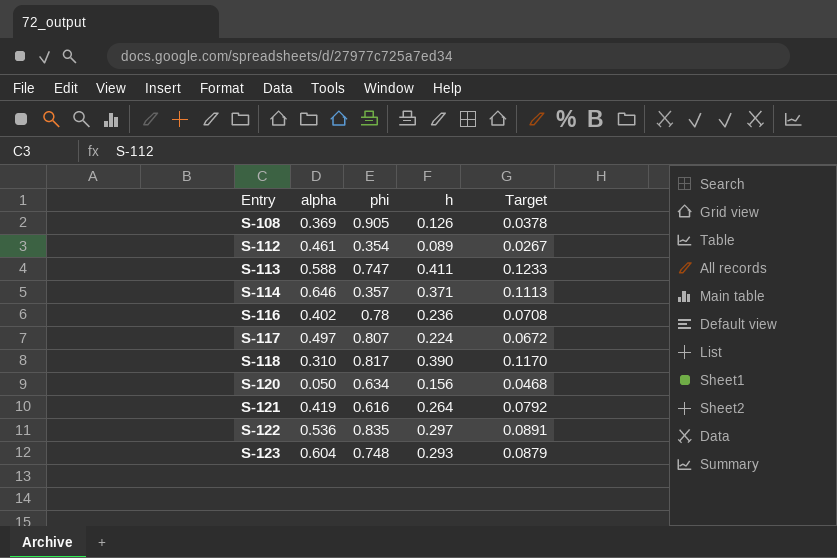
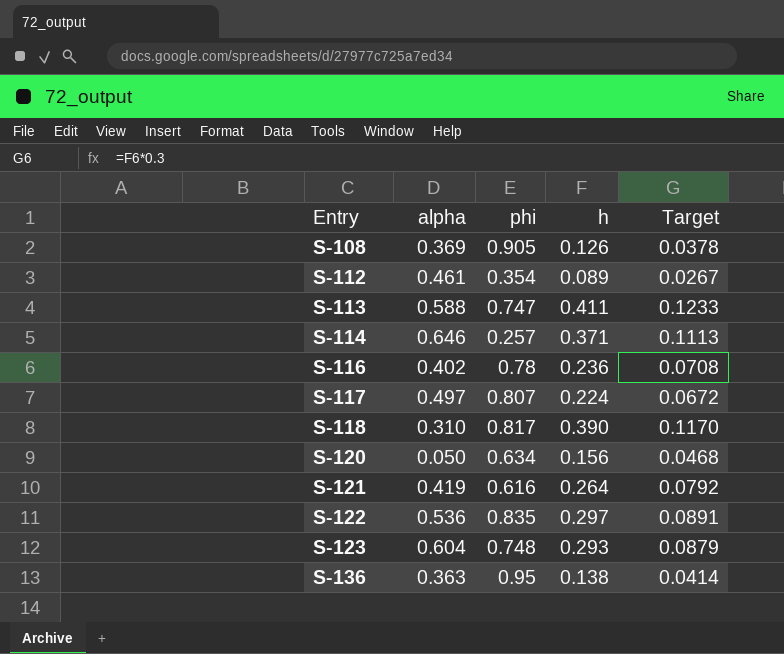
S-114 | phi: 0.357 -> 0.257
row S-136: none -> 0.363 | 0.95 | 0.138 | 0.0414

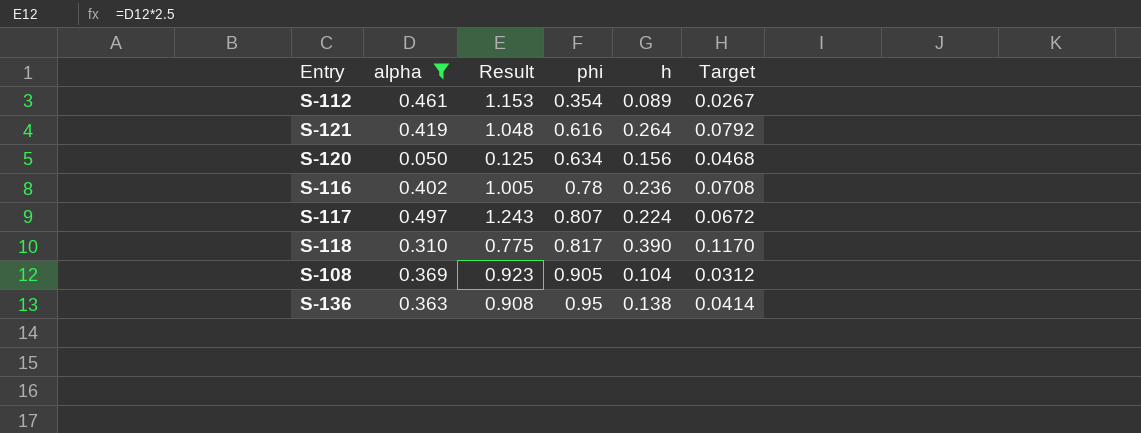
filter: none -> alpha <= 0.497
row order: Entry ascending -> phi ascending
column Result | formula: none -> [alpha] * 2.5
S-108 | h: 0.126 -> 0.104
S-108 | Target: 0.0378 -> 0.0312

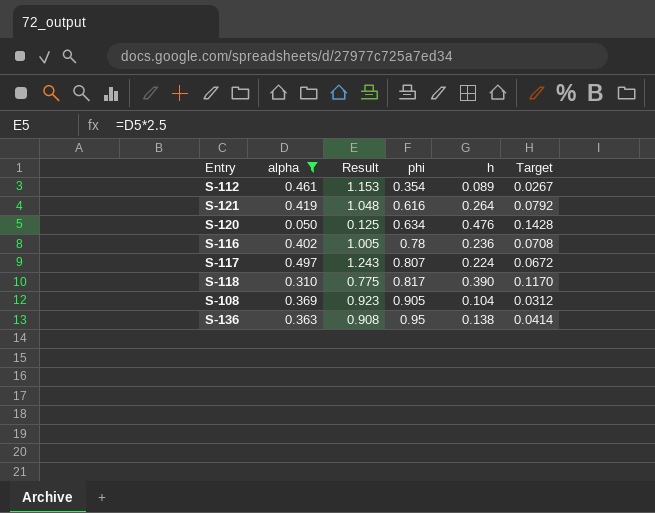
S-120 | h: 0.156 -> 0.476
S-120 | Target: 0.0468 -> 0.1428

